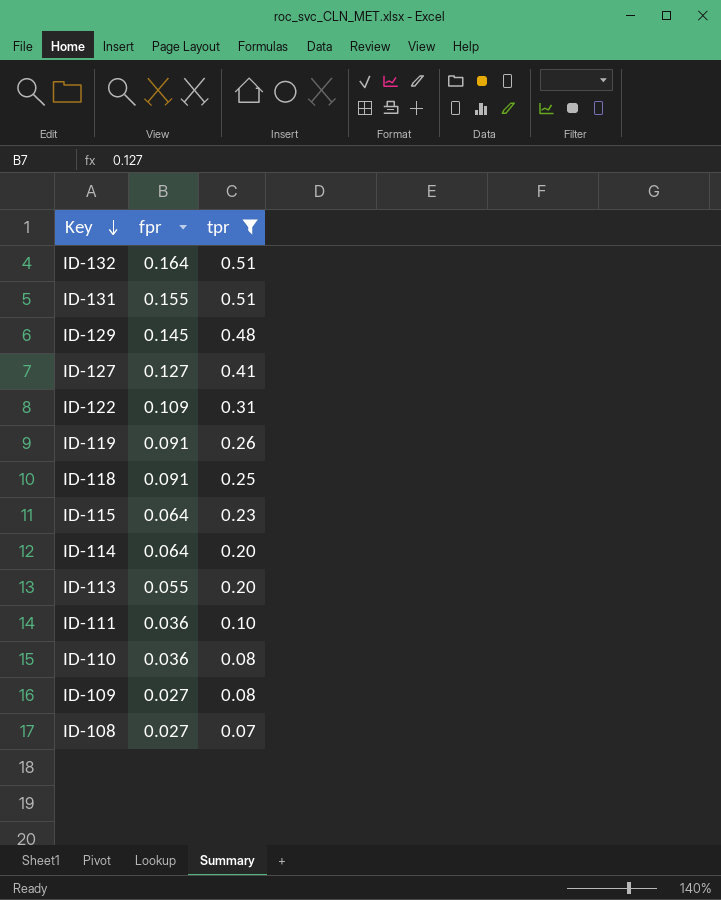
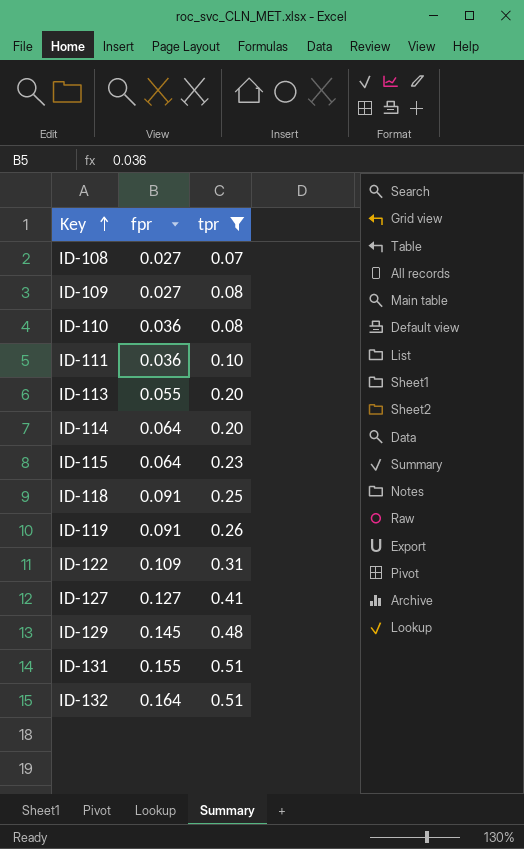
row order: Key descending -> Key ascending

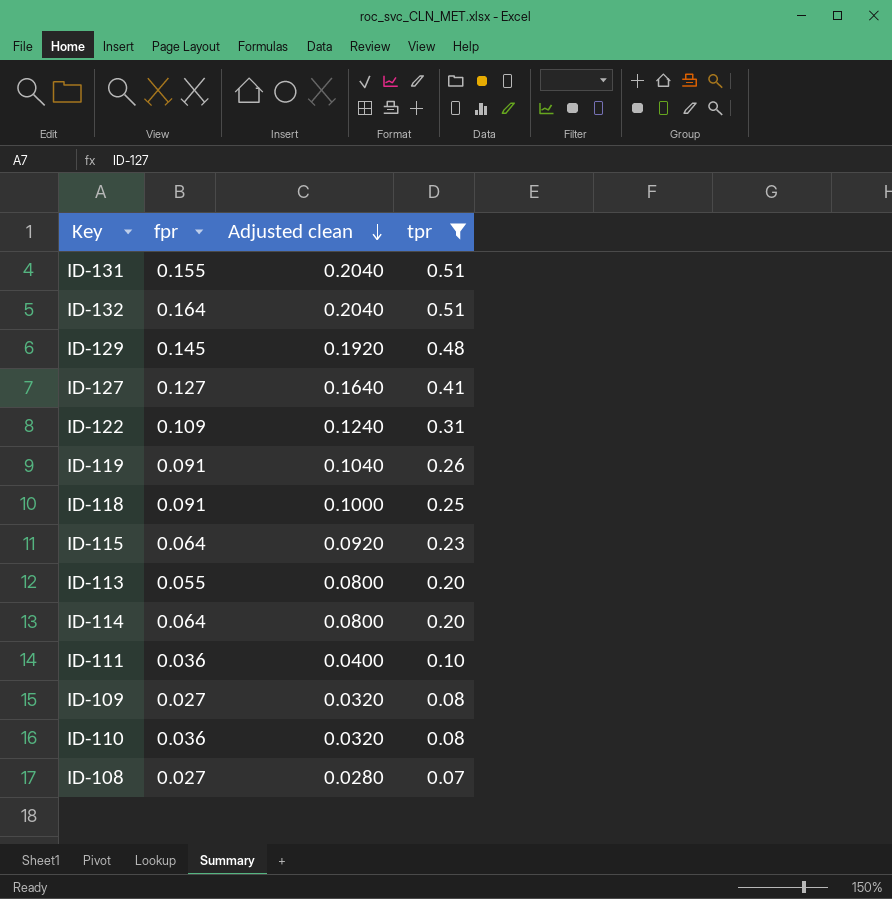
row order: Key ascending -> Adjusted clean descending
column Adjusted clean | formula: none -> [tpr] * 0.4

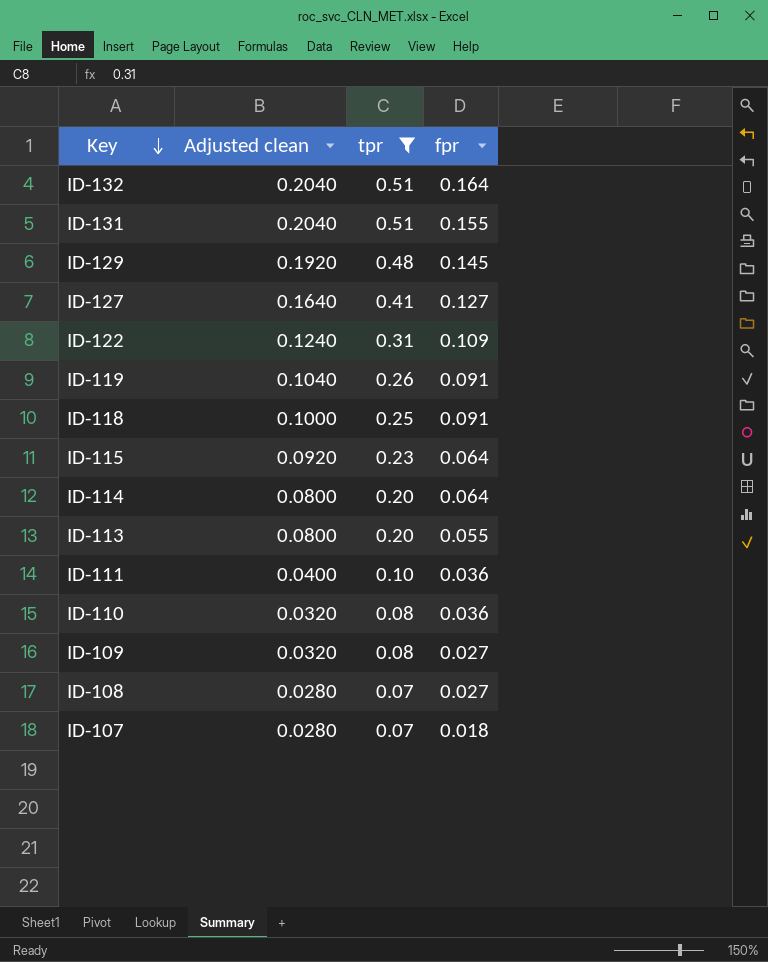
row order: Adjusted clean descending -> Key descending
column fpr | position: 2 -> 4
row ID-107: none -> 0.0280 | 0.07 | 0.018

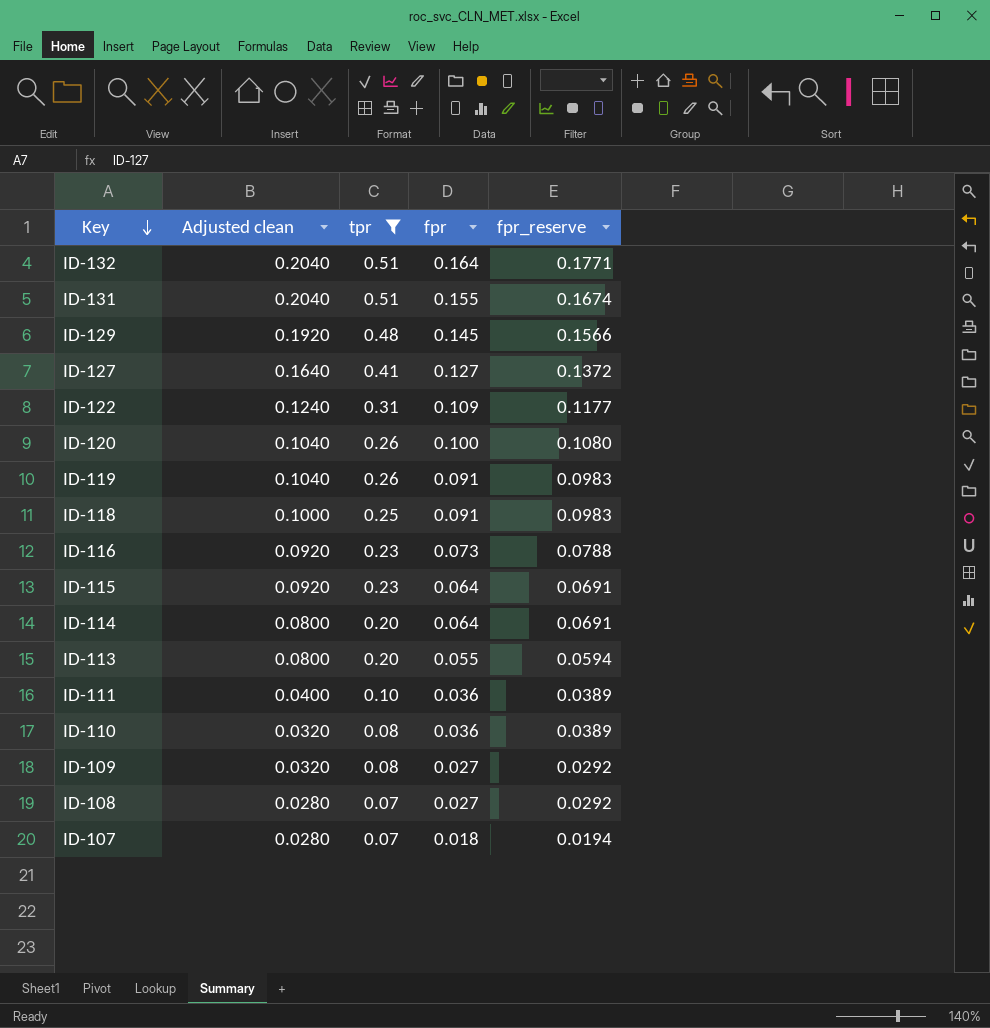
column fpr_reserve | formula: none -> [fpr] * 1.08
row ID-120: none -> 0.1040 | 0.26 | 0.100 | 0.1080
row ID-116: none -> 0.0920 | 0.23 | 0.073 | 0.0788

